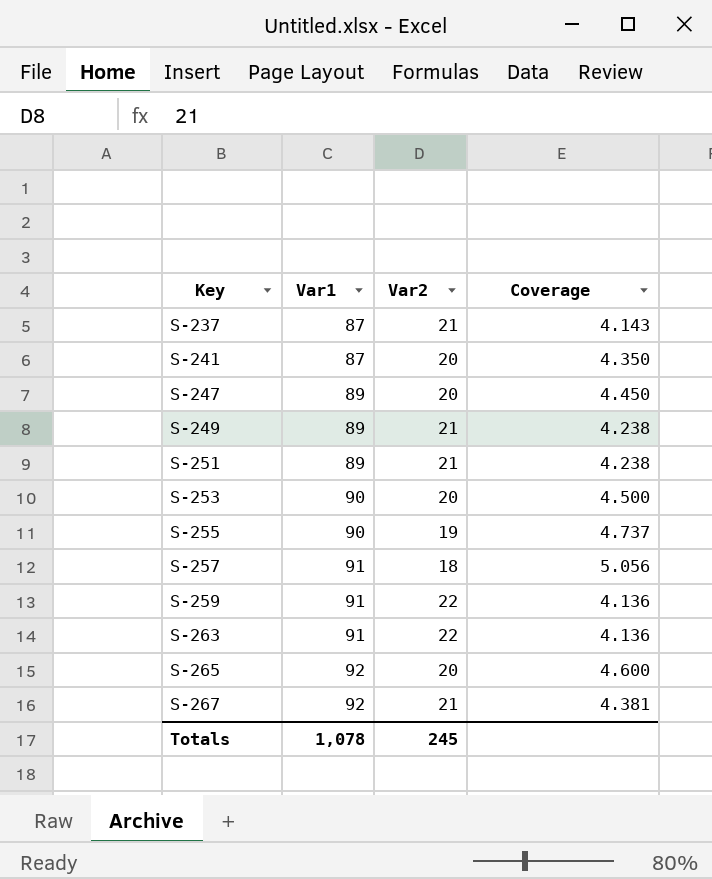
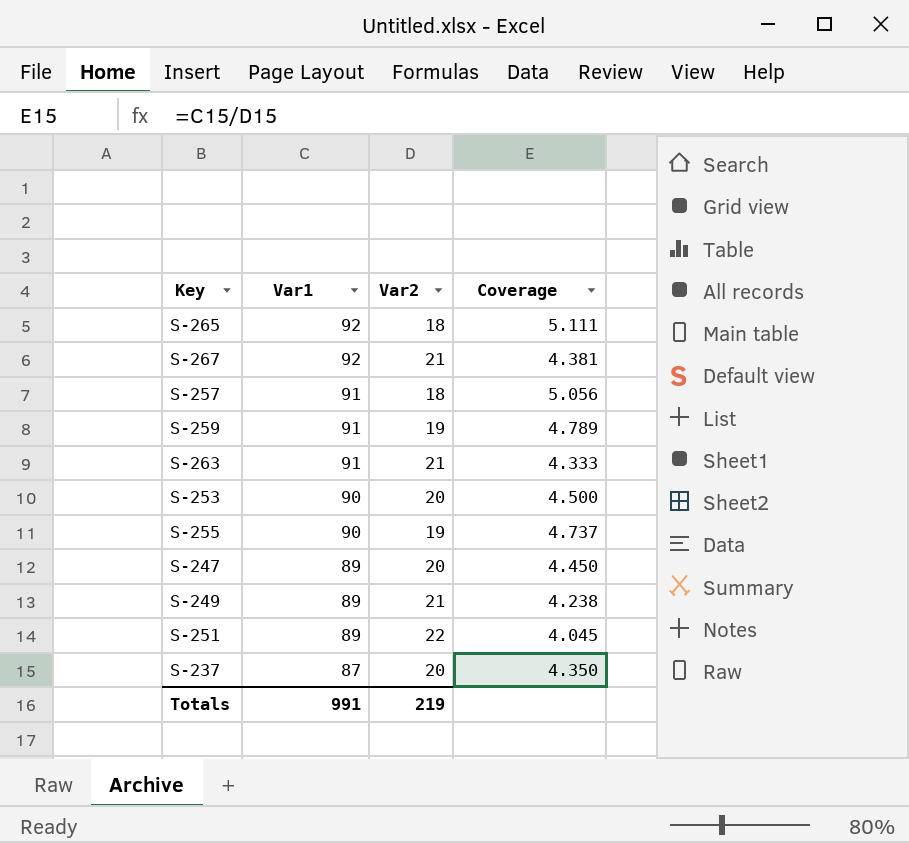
row order: Key ascending -> Var1 descending
row S-241: 87 | 20 | 4.350 -> none
S-265 | Var2: 20 -> 18
S-265 | Coverage: 4.600 -> 5.111
S-259 | Var2: 22 -> 19
S-259 | Coverage: 4.136 -> 4.789
S-263 | Var2: 22 -> 21
S-263 | Coverage: 4.136 -> 4.333
S-251 | Var2: 21 -> 22
S-251 | Coverage: 4.238 -> 4.045
S-237 | Var2: 21 -> 20
S-237 | Coverage: 4.143 -> 4.350
Totals | Var1: 1,078 -> 991
Totals | Var2: 245 -> 219

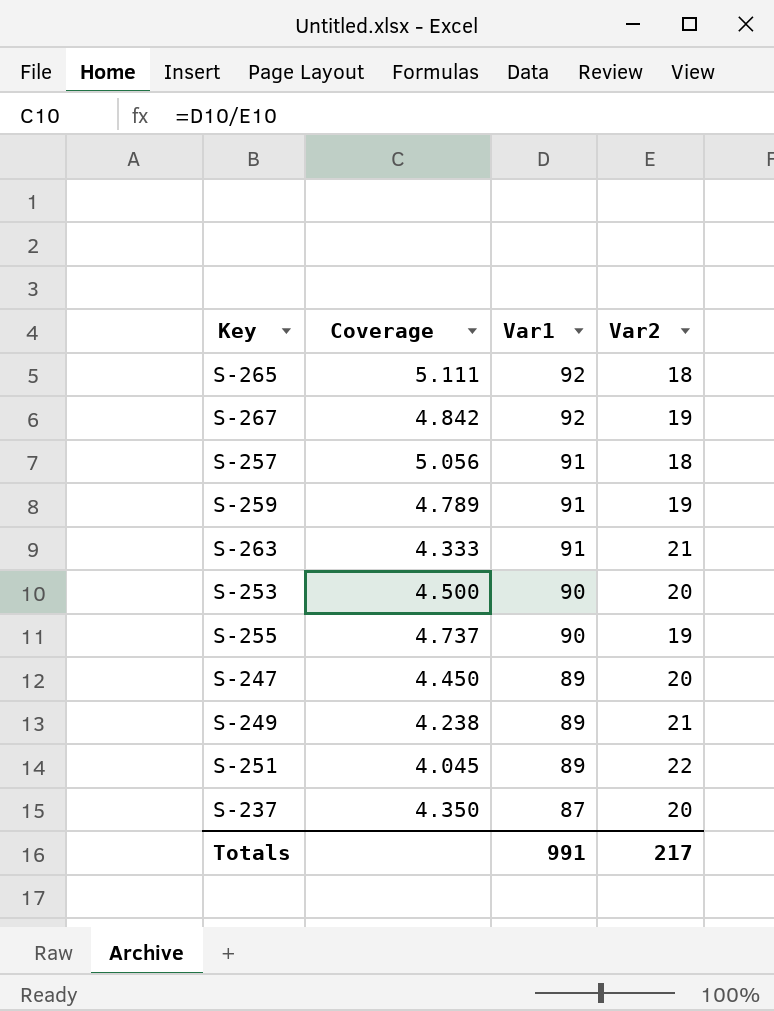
column Coverage | position: 4 -> 2
S-267 | Coverage: 4.381 -> 4.842
S-267 | Var2: 21 -> 19
Totals | Var2: 219 -> 217

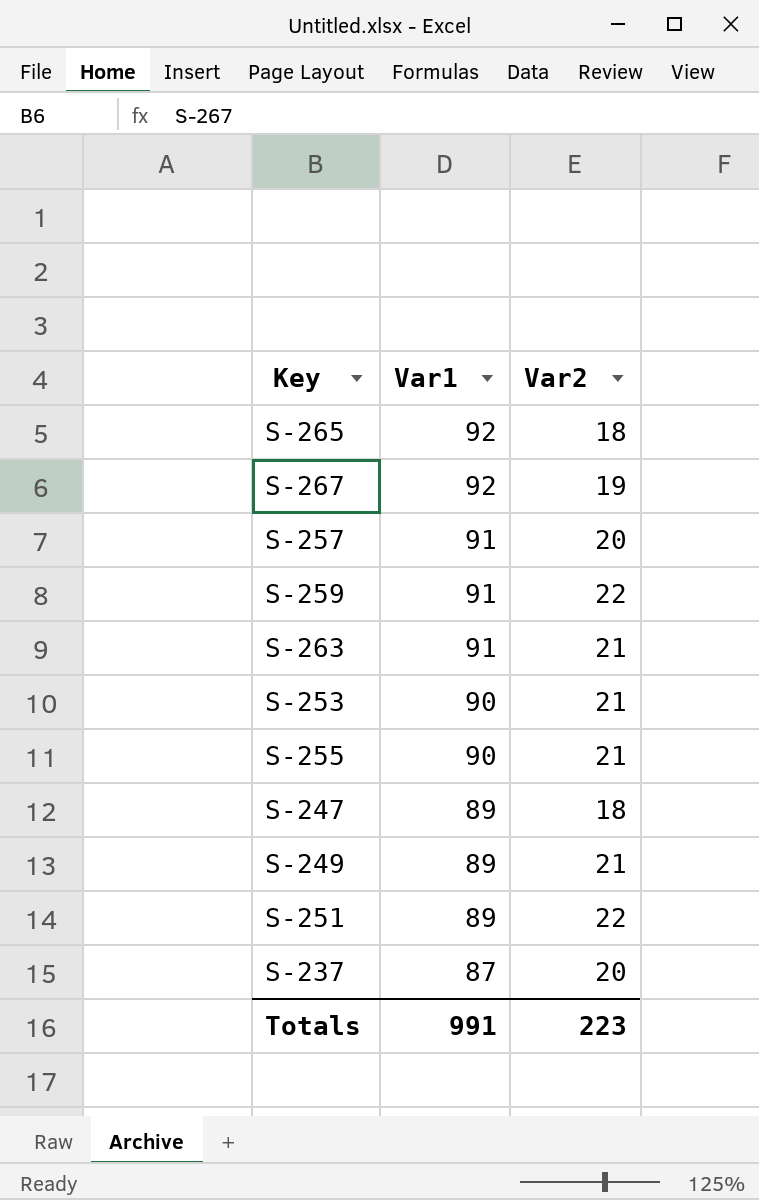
column Coverage | formula: [Var1] / [Var2] -> none
S-257 | Var2: 18 -> 20
S-259 | Var2: 19 -> 22
S-253 | Var2: 20 -> 21
S-255 | Var2: 19 -> 21
S-247 | Var2: 20 -> 18
Totals | Var2: 217 -> 223

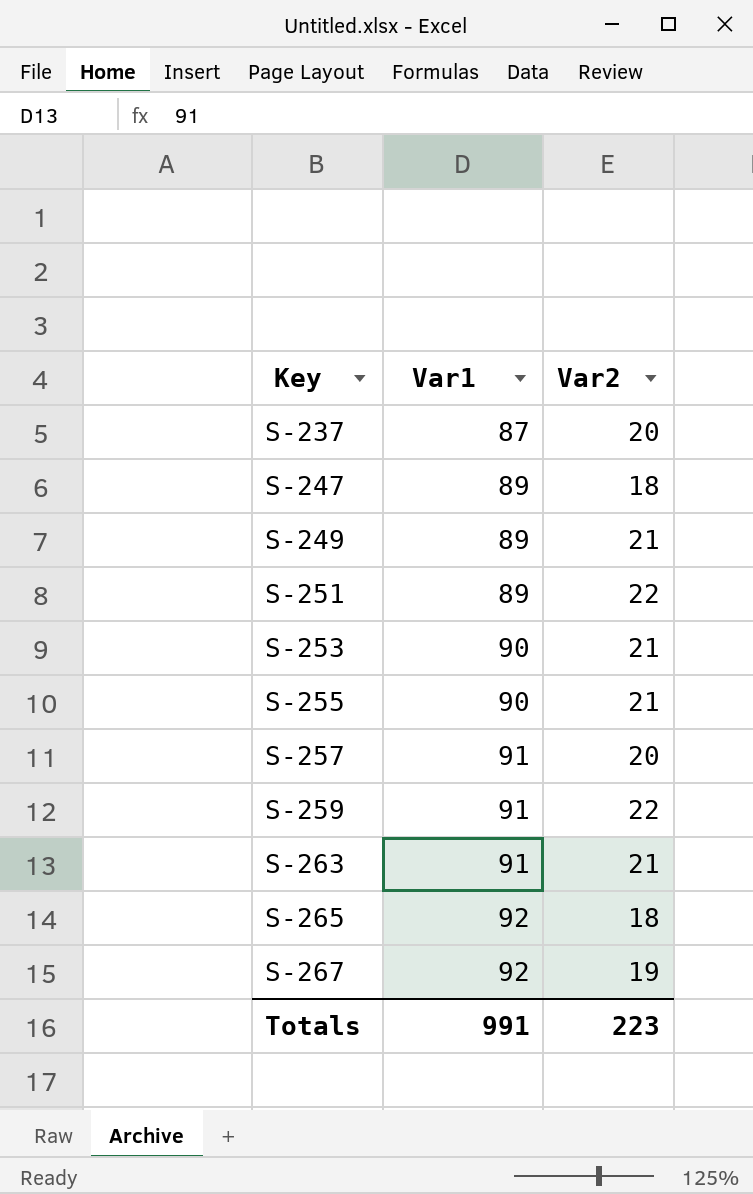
row order: Var1 descending -> Key ascending

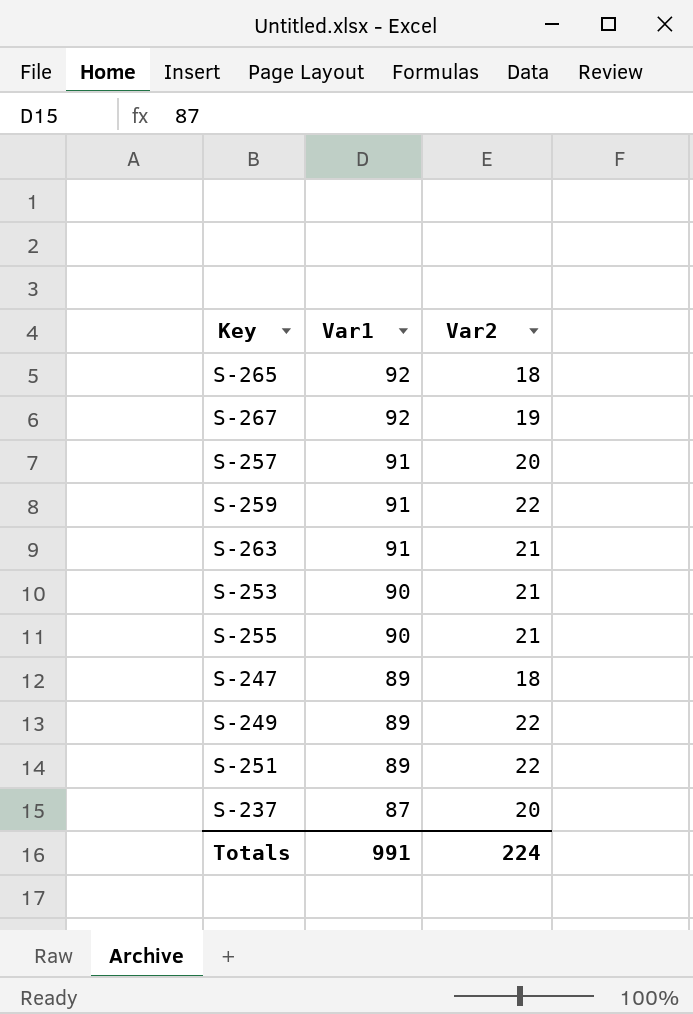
row order: Key ascending -> Var1 descending
S-249 | Var2: 21 -> 22
Totals | Var2: 223 -> 224

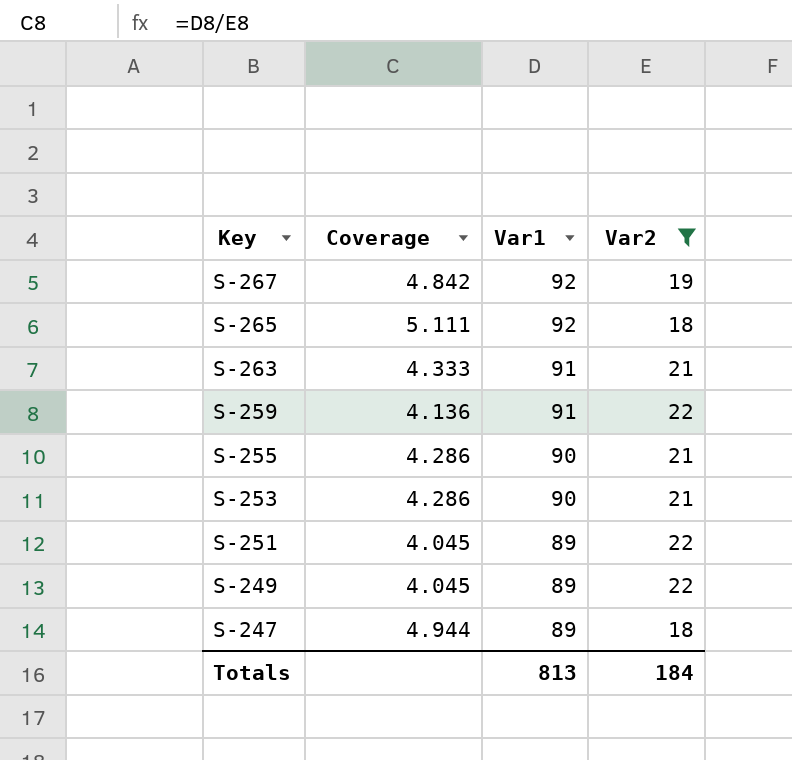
filter: none -> Var2 != 20
row order: Var1 descending -> Key descending
column Coverage | formula: none -> [Var1] / [Var2]
Totals | Var1: 991 -> 813
Totals | Var2: 224 -> 184

